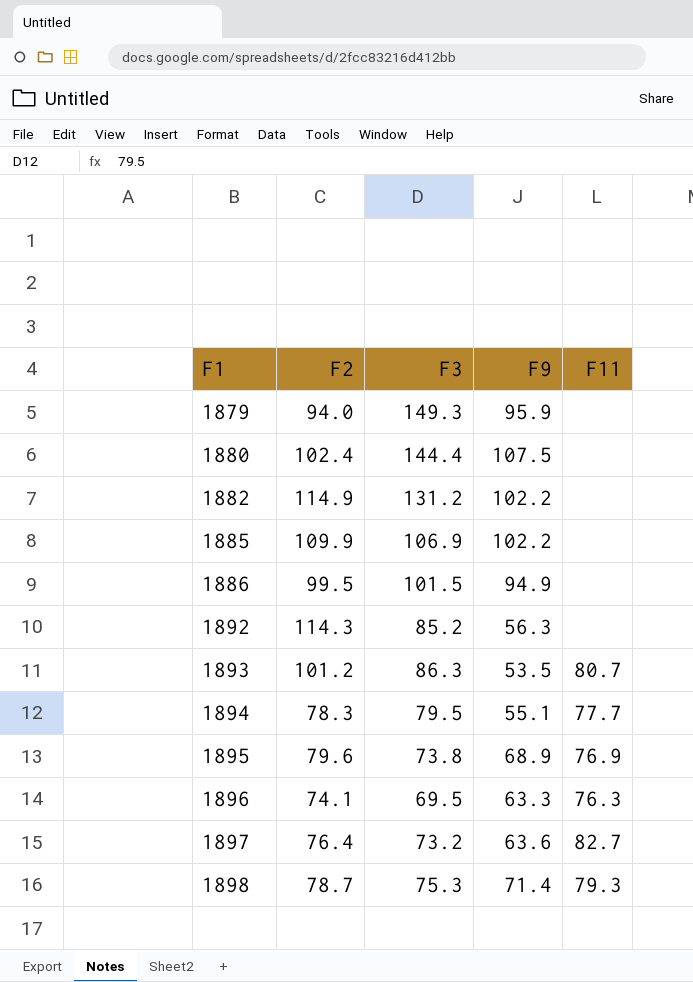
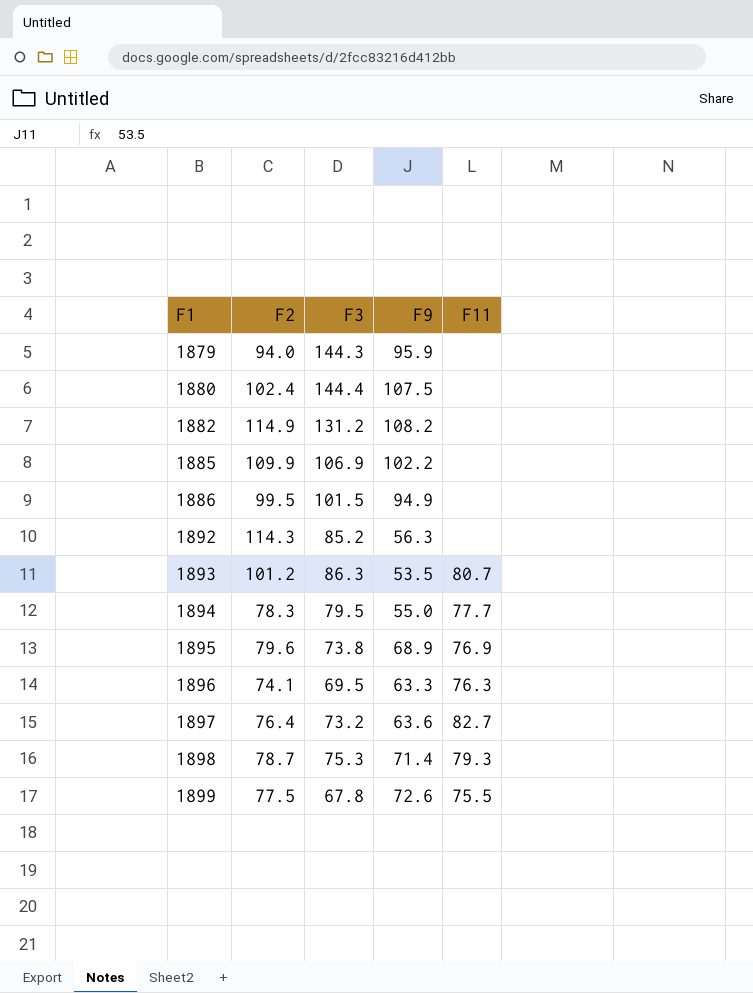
1879 | F3: 149.3 -> 144.3
1882 | F9: 102.2 -> 108.2
1894 | F9: 55.1 -> 55.0
row 1899: none -> 77.5 | 67.8 | 72.6 | 75.5

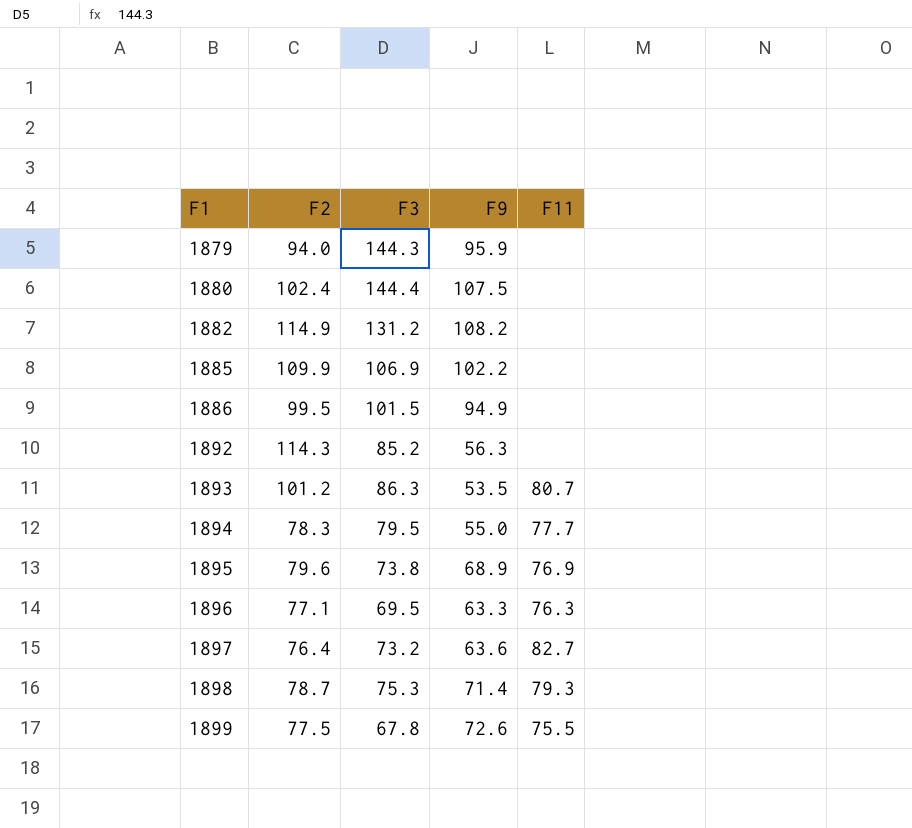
1896 | F2: 74.1 -> 77.1

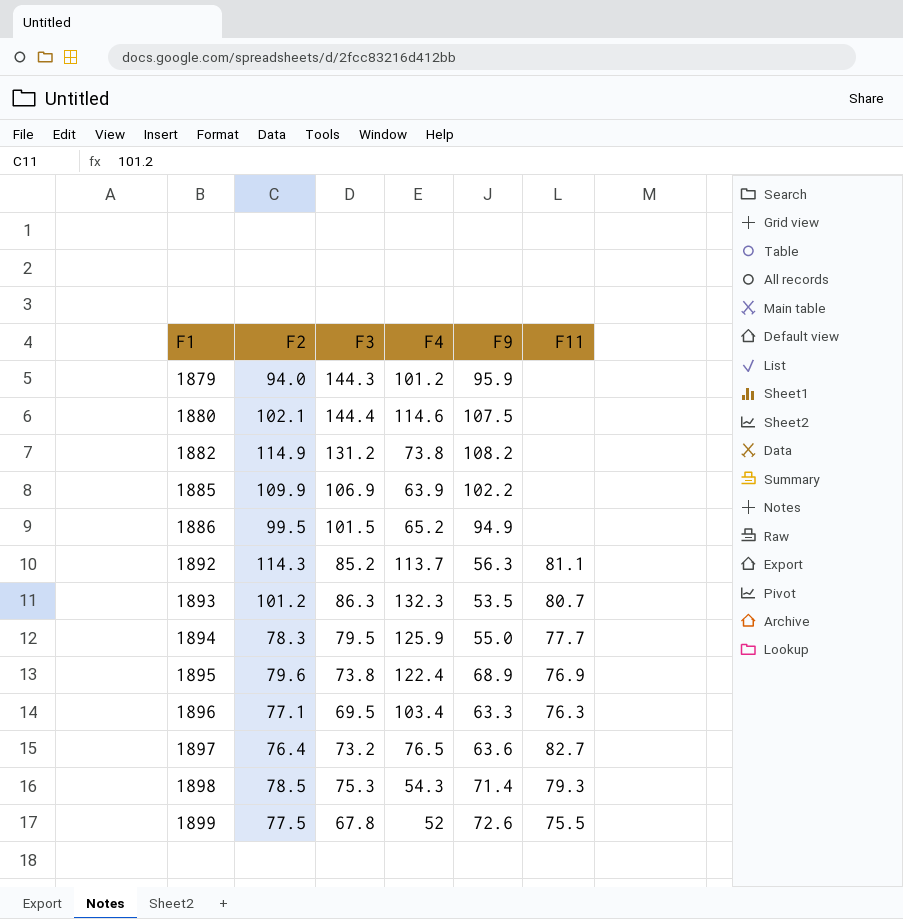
column F4 | position: none -> 4
1880 | F2: 102.4 -> 102.1
1892 | F11: none -> 81.1
1898 | F2: 78.7 -> 78.5

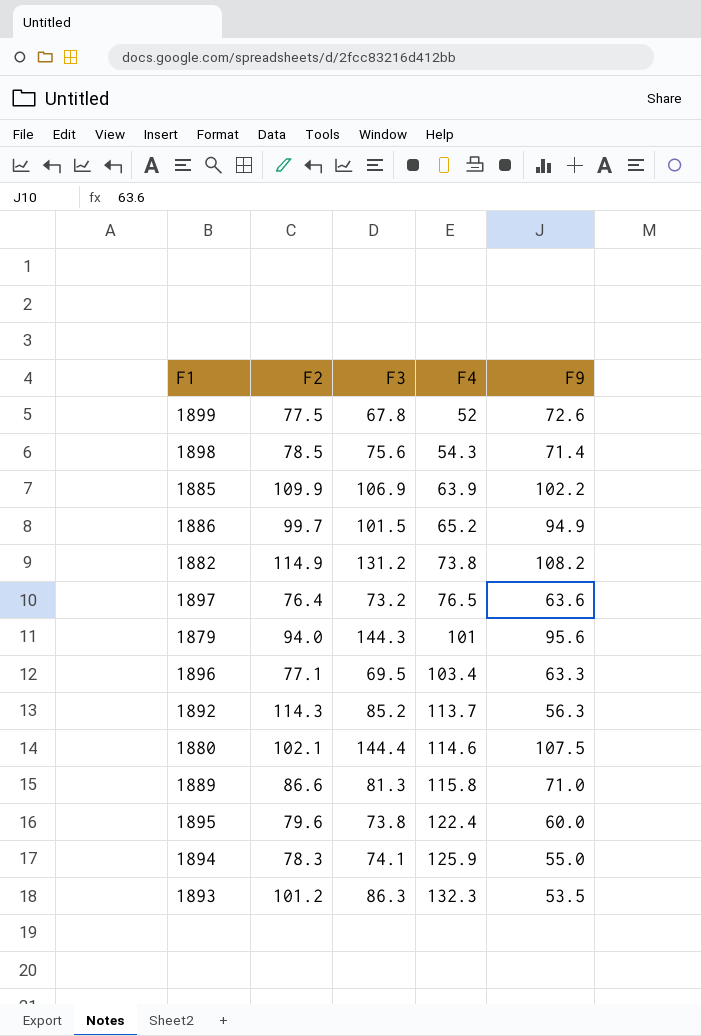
row order: F1 ascending -> F4 ascending
column F11 | position: 6 -> none
1898 | F3: 75.3 -> 75.6
1886 | F2: 99.5 -> 99.7
1879 | F4: 101.2 -> 101
1879 | F9: 95.9 -> 95.6
row 1889: none -> 86.6 | 81.3 | 115.8 | 71.0
1895 | F9: 68.9 -> 60.0
1894 | F3: 79.5 -> 74.1

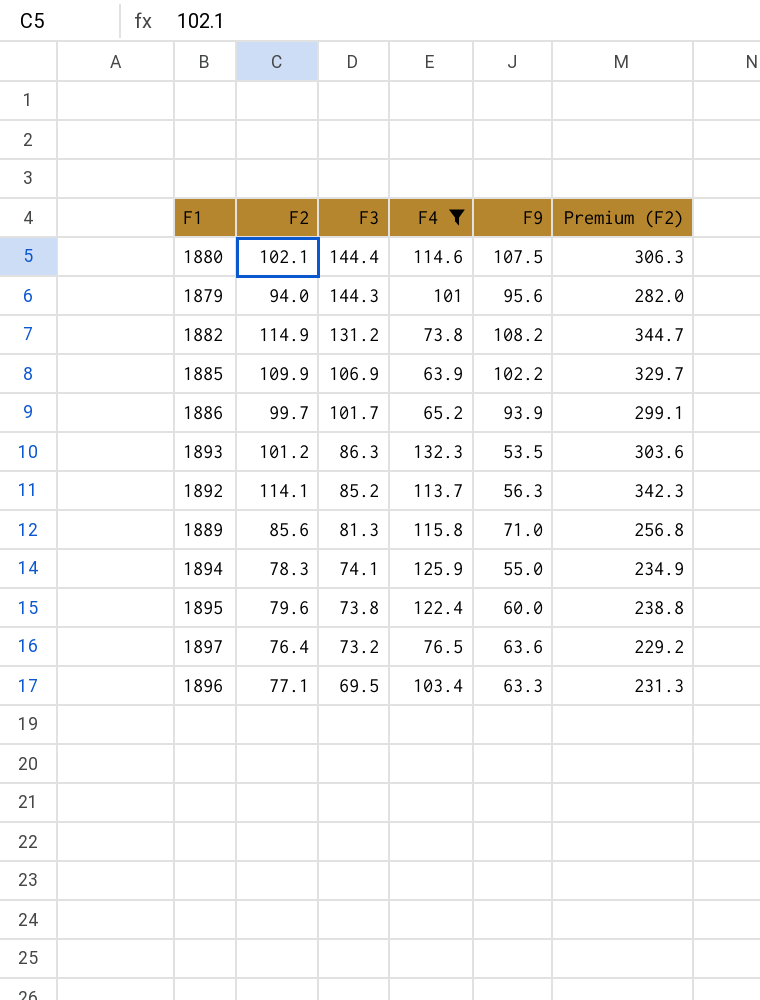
filter: none -> F4 >= 63.9
row order: F4 ascending -> F3 descending
column Premium (F2) | formula: none -> [F2] * 3
1886 | F3: 101.5 -> 101.7
1886 | F9: 94.9 -> 93.9
1892 | F2: 114.3 -> 114.1
1889 | F2: 86.6 -> 85.6

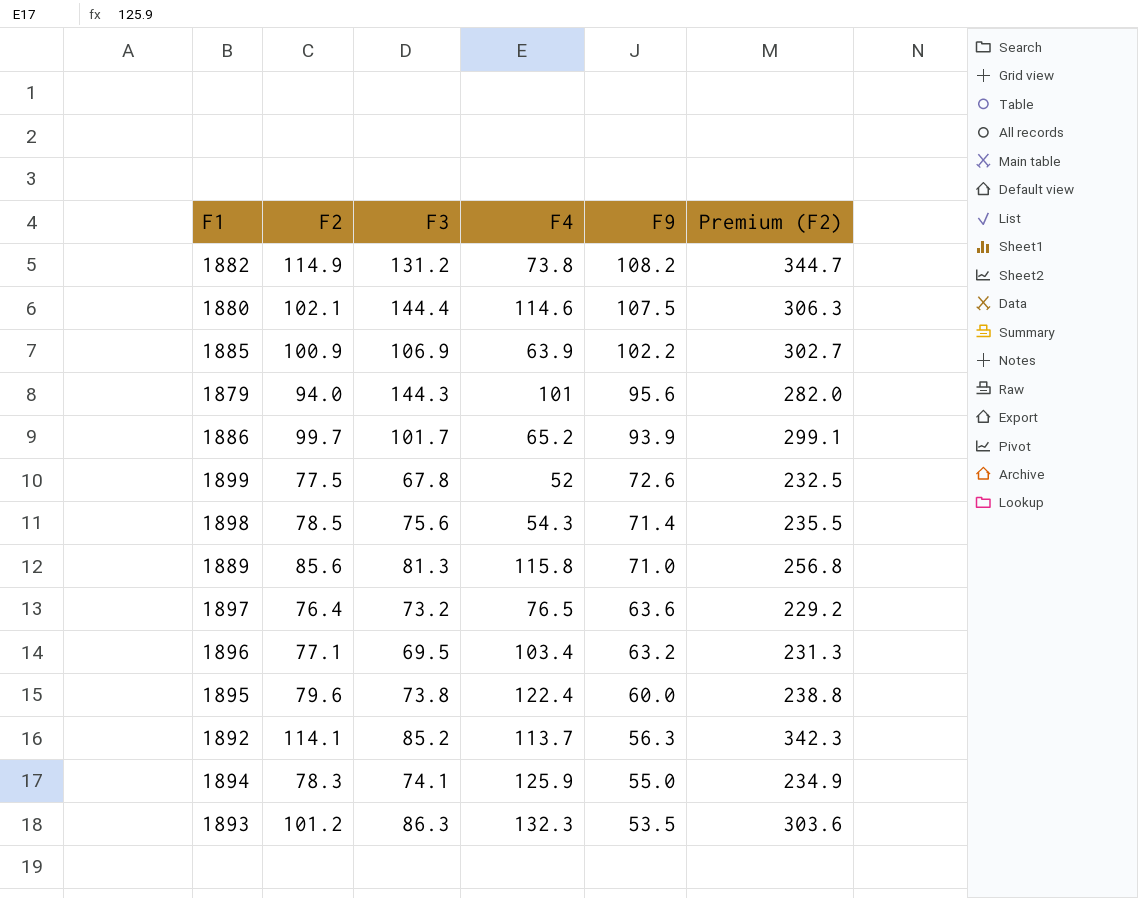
filter: F4 >= 63.9 -> none
row order: F3 descending -> F9 descending
1885 | F2: 109.9 -> 100.9
1885 | Premium (F2): 329.7 -> 302.7
1896 | F9: 63.3 -> 63.2

